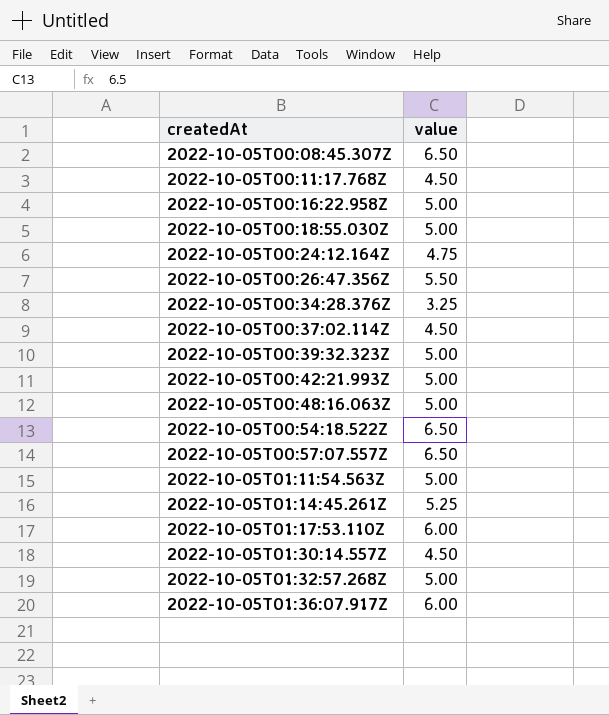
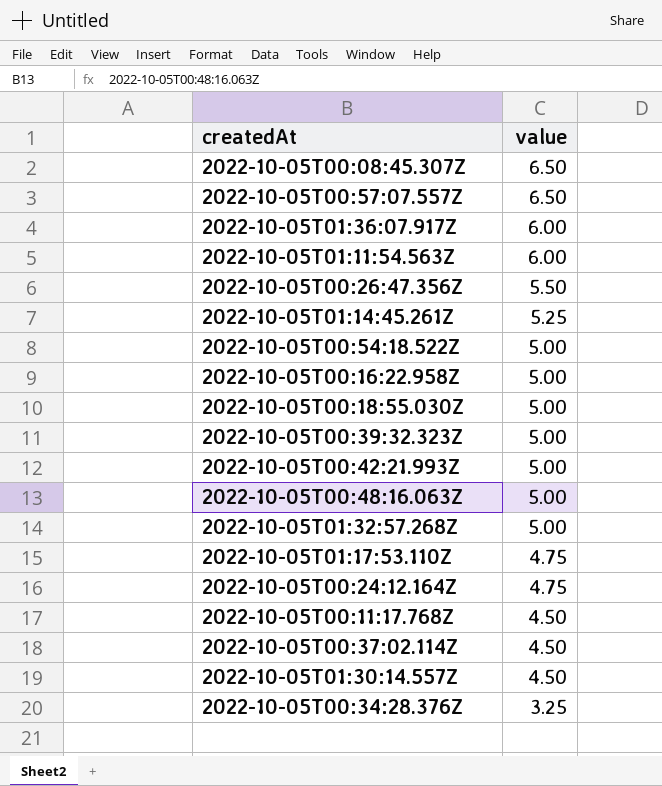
row order: createdAt ascending -> value descending
2022-10-05T01:11:54.563Z | value: 5.00 -> 6.00
2022-10-05T00:54:18.522Z | value: 6.50 -> 5.00
2022-10-05T01:17:53.110Z | value: 6.00 -> 4.75

